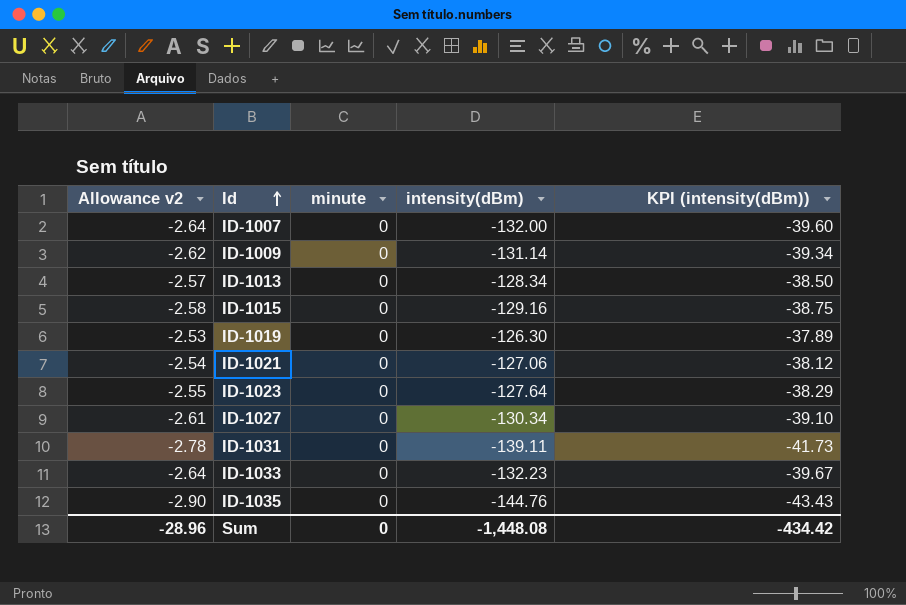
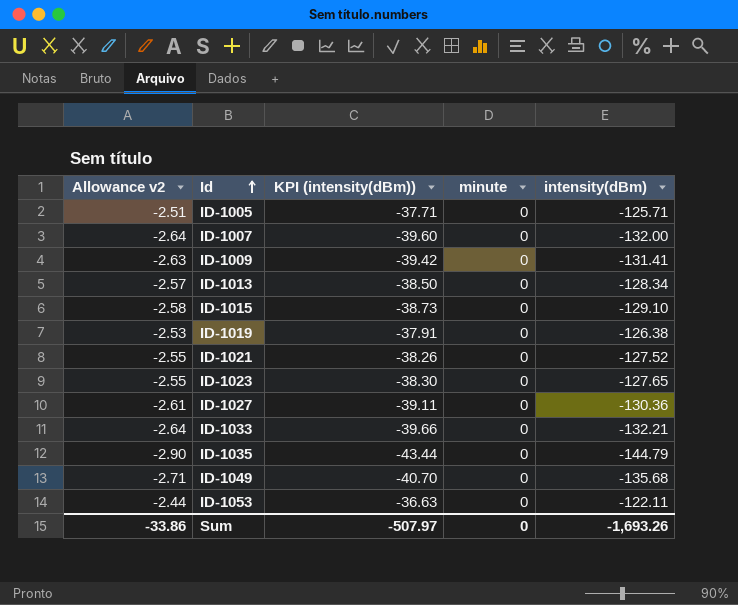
column KPI (intensity(dBm)) | position: 5 -> 3
row ID-1031: -2.78 | 0 | -139.11 | -41.73 -> none
row ID-1005: none -> -2.51 | -37.71 | 0 | -125.71
ID-1009 | Allowance v2: -2.62 -> -2.63
ID-1009 | KPI (intensity(dBm)): -39.34 -> -39.42
ID-1009 | intensity(dBm): -131.14 -> -131.41
ID-1015 | KPI (intensity(dBm)): -38.75 -> -38.73
ID-1015 | intensity(dBm): -129.16 -> -129.10
ID-1019 | KPI (intensity(dBm)): -37.89 -> -37.91
ID-1019 | intensity(dBm): -126.30 -> -126.38
ID-1021 | Allowance v2: -2.54 -> -2.55
ID-1021 | KPI (intensity(dBm)): -38.12 -> -38.26
ID-1021 | intensity(dBm): -127.06 -> -127.52
ID-1023 | KPI (intensity(dBm)): -38.29 -> -38.30
ID-1023 | intensity(dBm): -127.64 -> -127.65
ID-1027 | KPI (intensity(dBm)): -39.10 -> -39.11
ID-1027 | intensity(dBm): -130.34 -> -130.36
ID-1033 | KPI (intensity(dBm)): -39.67 -> -39.66
ID-1033 | intensity(dBm): -132.23 -> -132.21
ID-1035 | KPI (intensity(dBm)): -43.43 -> -43.44
ID-1035 | intensity(dBm): -144.76 -> -144.79
row ID-1049: none -> -2.71 | -40.70 | 0 | -135.68
row ID-1053: none -> -2.44 | -36.63 | 0 | -122.11
Sum | Allowance v2: -28.96 -> -33.86
Sum | KPI (intensity(dBm)): -434.42 -> -507.97
Sum | intensity(dBm): -1,448.08 -> -1,693.26

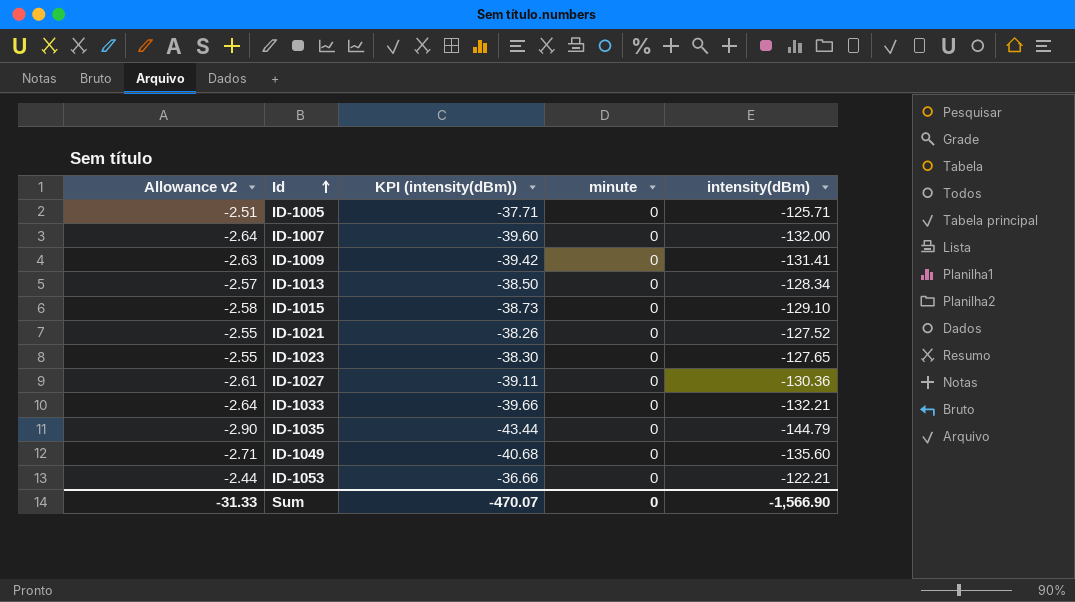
row ID-1019: -2.53 | -37.91 | 0 | -126.38 -> none
ID-1049 | KPI (intensity(dBm)): -40.70 -> -40.68
ID-1049 | intensity(dBm): -135.68 -> -135.60
ID-1053 | KPI (intensity(dBm)): -36.63 -> -36.66
ID-1053 | intensity(dBm): -122.11 -> -122.21
Sum | Allowance v2: -33.86 -> -31.33
Sum | KPI (intensity(dBm)): -507.97 -> -470.07
Sum | intensity(dBm): -1,693.26 -> -1,566.90

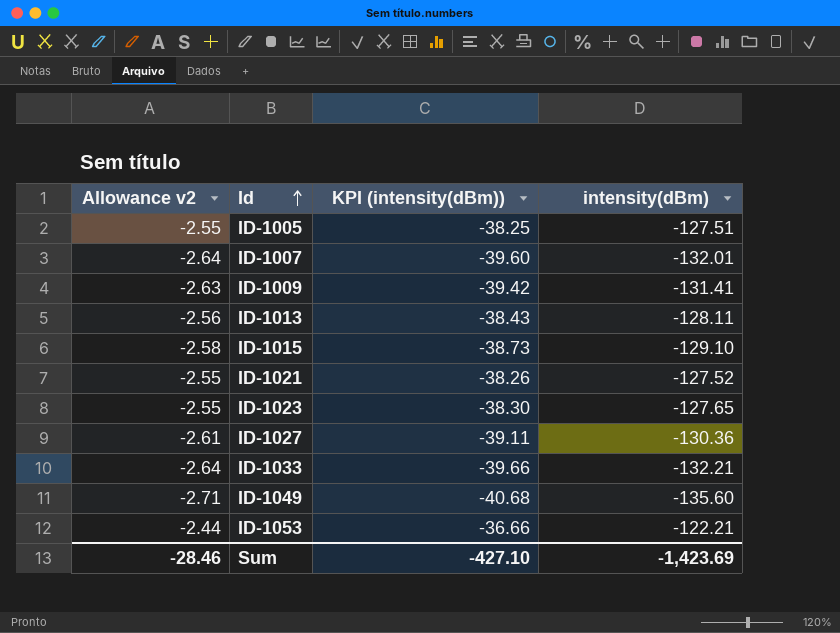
column minute | position: 4 -> none
row ID-1035: -2.90 | -43.44 | 0 | -144.79 -> none
ID-1005 | Allowance v2: -2.51 -> -2.55
ID-1005 | KPI (intensity(dBm)): -37.71 -> -38.25
ID-1005 | intensity(dBm): -125.71 -> -127.51
ID-1007 | intensity(dBm): -132.00 -> -132.01
ID-1013 | Allowance v2: -2.57 -> -2.56
ID-1013 | KPI (intensity(dBm)): -38.50 -> -38.43
ID-1013 | intensity(dBm): -128.34 -> -128.11
Sum | Allowance v2: -31.33 -> -28.46
Sum | KPI (intensity(dBm)): -470.07 -> -427.10
Sum | intensity(dBm): -1,566.90 -> -1,423.69

